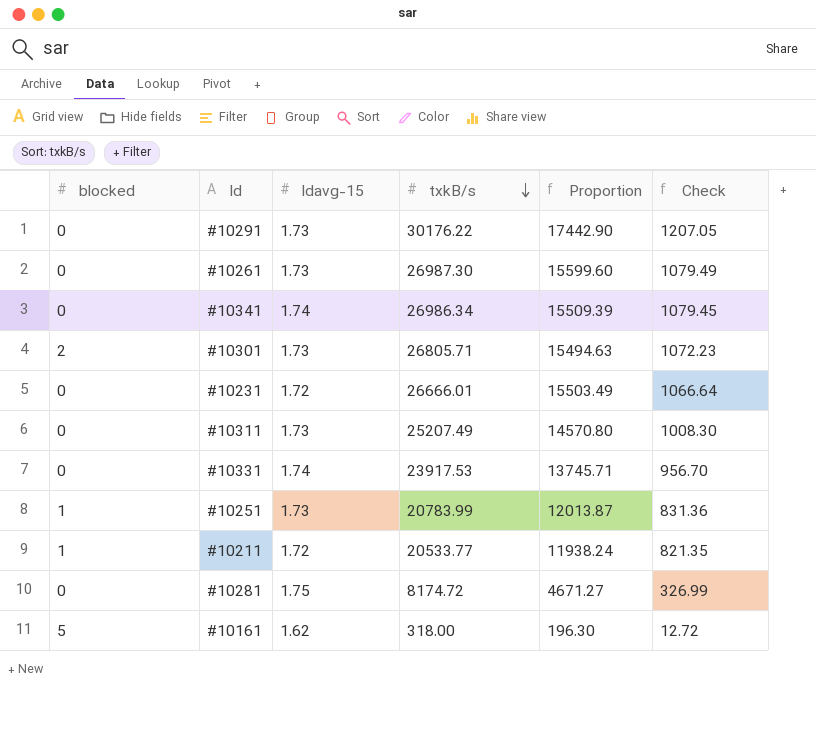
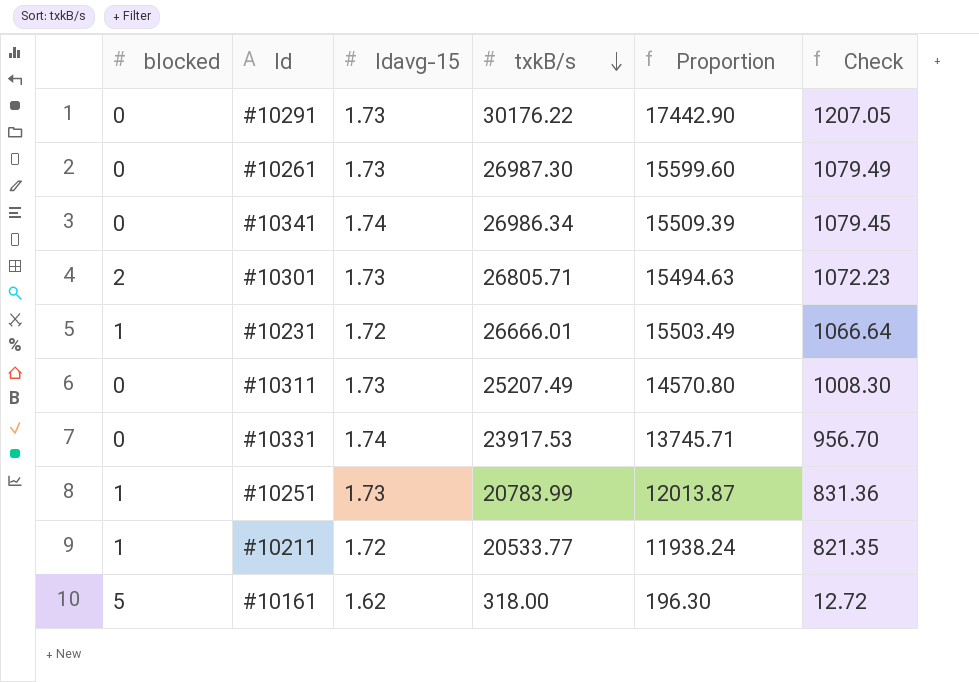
row #10281: 0 | 1.75 | 8174.72 | 4671.27 | 326.99 -> none
#10231 | blocked: 0 -> 1

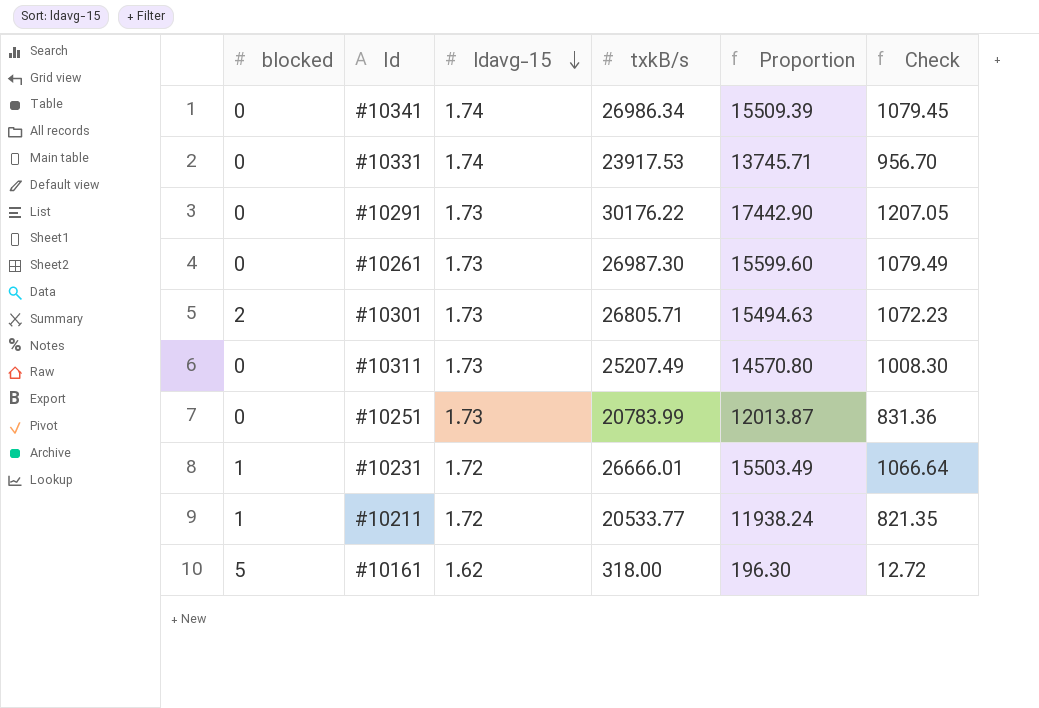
row order: txkB/s descending -> ldavg-15 descending
#10251 | blocked: 1 -> 0

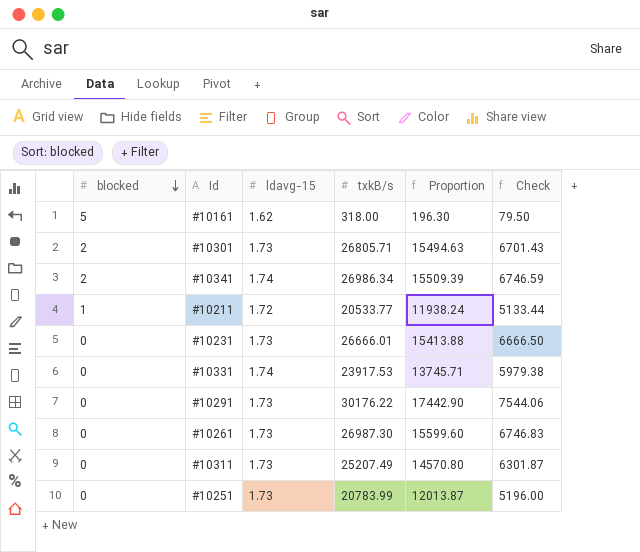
row order: ldavg-15 descending -> blocked descending
column Check | formula: [txkB/s] * 0.04 -> [txkB/s] * 0.25
#10341 | blocked: 0 -> 2
#10231 | blocked: 1 -> 0
#10231 | ldavg-15: 1.72 -> 1.73
#10231 | Proportion: 15503.49 -> 15413.88

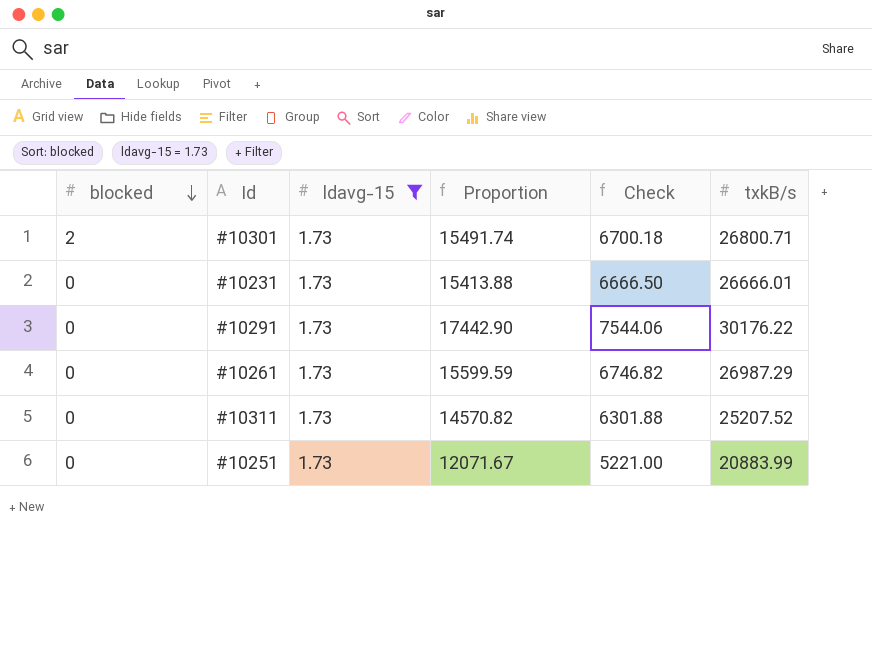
filter: none -> ldavg-15 = 1.73
column txkB/s | position: 4 -> 6
#10301 | Proportion: 15494.63 -> 15491.74
#10301 | Check: 6701.43 -> 6700.18
#10301 | txkB/s: 26805.71 -> 26800.71
#10261 | Proportion: 15599.60 -> 15599.59
#10261 | Check: 6746.83 -> 6746.82
#10261 | txkB/s: 26987.30 -> 26987.29
#10311 | Proportion: 14570.80 -> 14570.82
#10311 | Check: 6301.87 -> 6301.88
#10311 | txkB/s: 25207.49 -> 25207.52
#10251 | Proportion: 12013.87 -> 12071.67
#10251 | Check: 5196.00 -> 5221.00
#10251 | txkB/s: 20783.99 -> 20883.99

